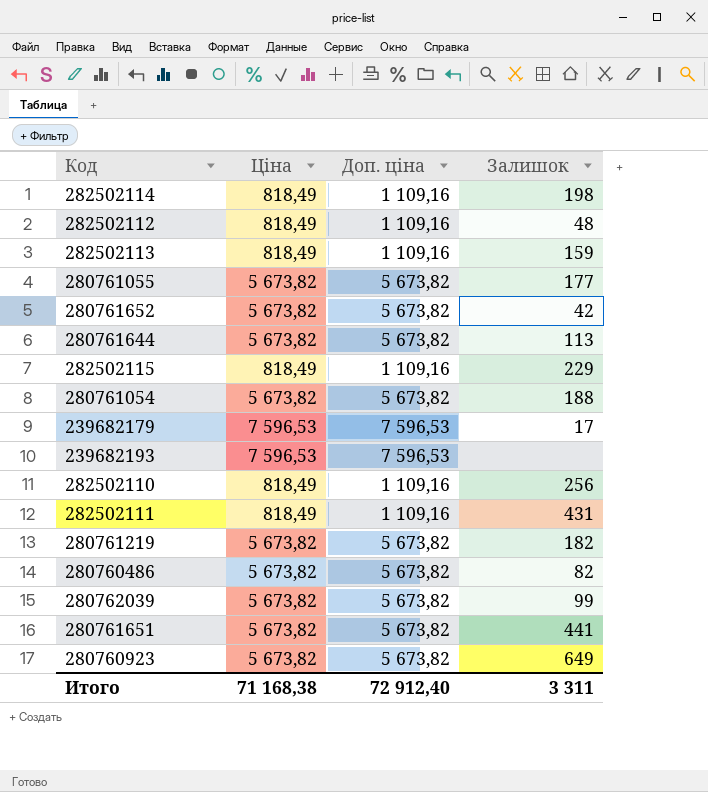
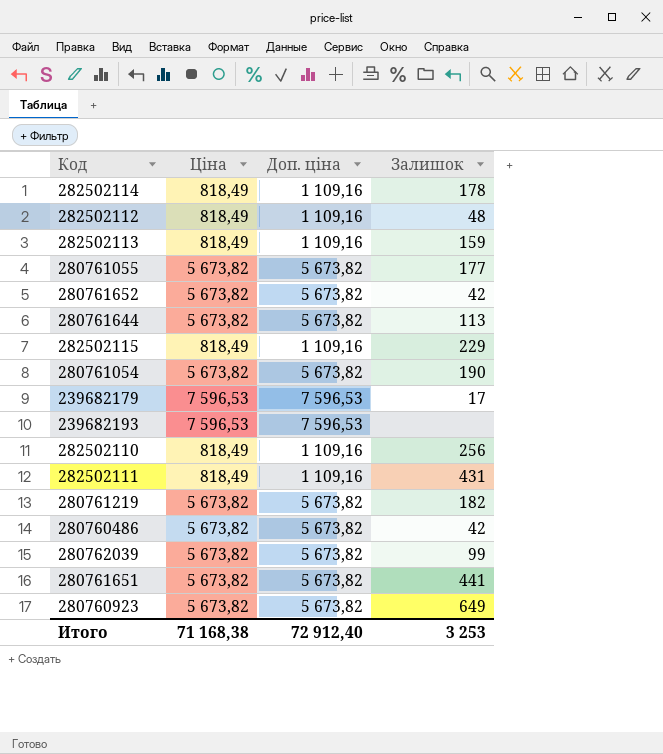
282502114 | Залишок: 198 -> 178
280761054 | Залишок: 188 -> 190
280760486 | Залишок: 82 -> 42
Итого | Залишок: 3 311 -> 3 253

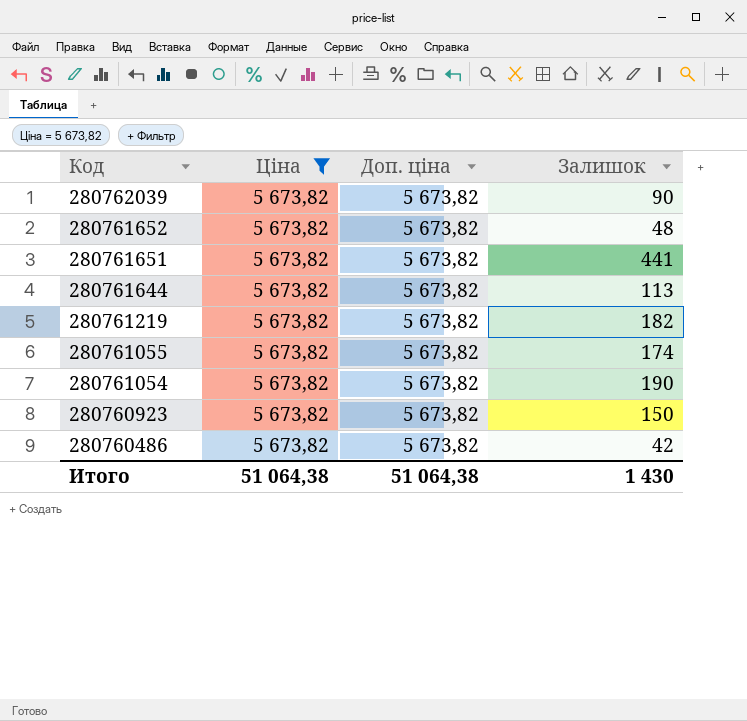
filter: none -> Ціна = 5 673,82
row order: none -> Код descending
280762039 | Залишок: 99 -> 90
280761652 | Залишок: 42 -> 48
280761055 | Залишок: 177 -> 174
280760923 | Залишок: 649 -> 150
Итого | Ціна: 71 168,38 -> 51 064,38
Итого | Доп. ціна: 72 912,40 -> 51 064,38
Итого | Залишок: 3 253 -> 1 430

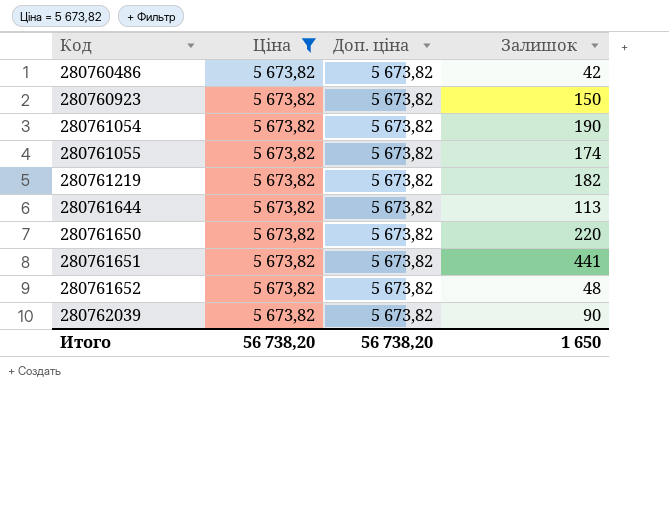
row order: Код descending -> Код ascending
row 280761650: none -> 5 673,82 | 5 673,82 | 220
Итого | Ціна: 51 064,38 -> 56 738,20
Итого | Доп. ціна: 51 064,38 -> 56 738,20
Итого | Залишок: 1 430 -> 1 650

